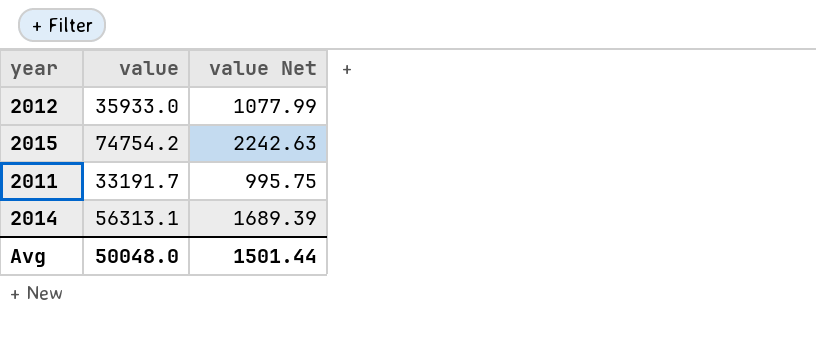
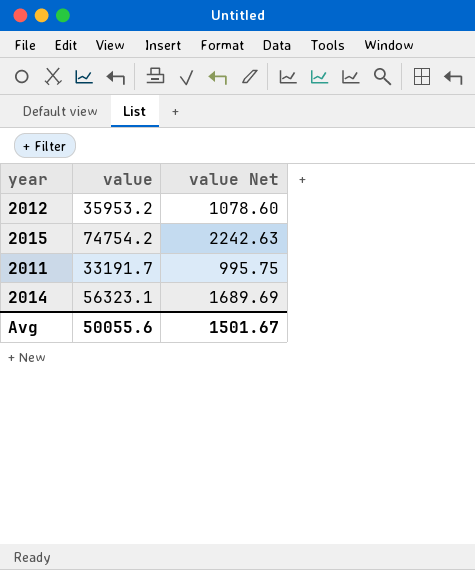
2012 | value: 35933.0 -> 35953.2
2012 | value Net: 1077.99 -> 1078.60
2014 | value: 56313.1 -> 56323.1
2014 | value Net: 1689.39 -> 1689.69
Avg | value: 50048.0 -> 50055.6
Avg | value Net: 1501.44 -> 1501.67

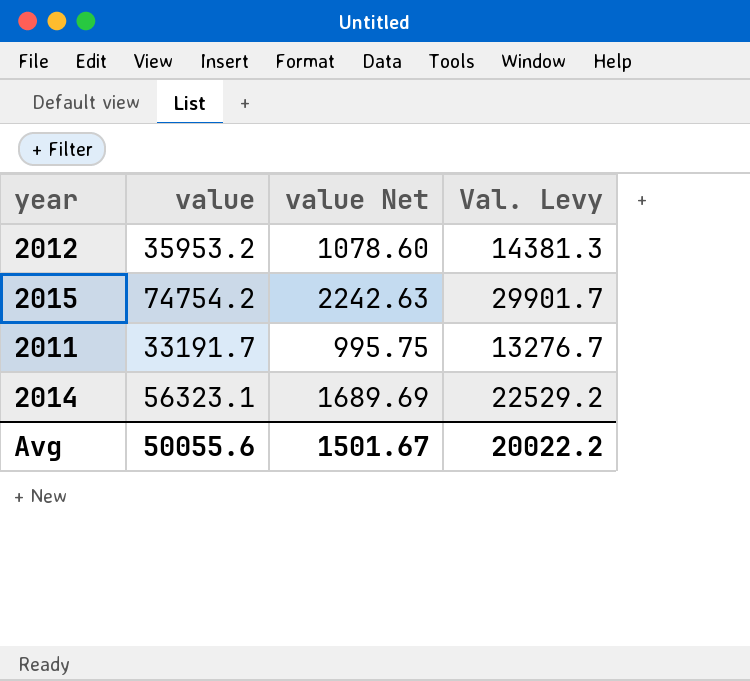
column Val. Levy | formula: none -> [value] * 0.4

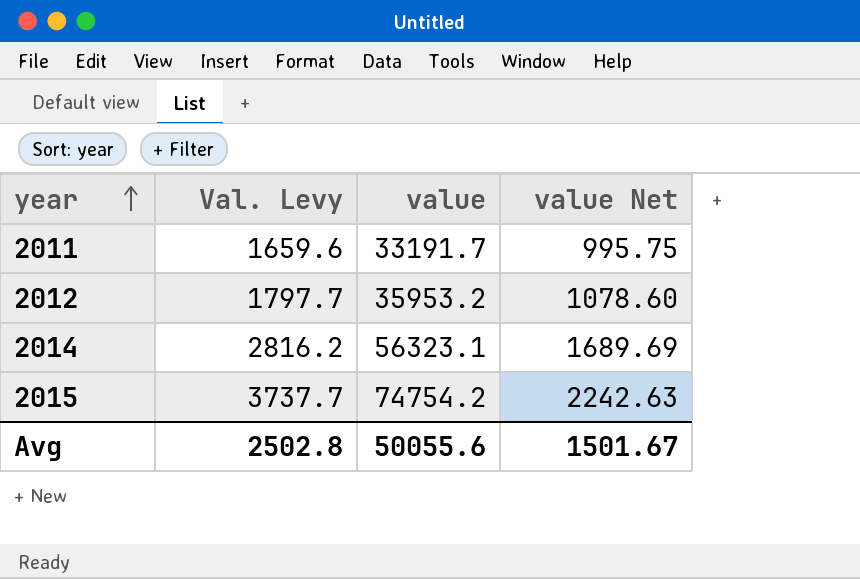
row order: none -> year ascending
column Val. Levy | formula: [value] * 0.4 -> [value] * 0.05
column Val. Levy | position: 4 -> 2
Avg | Val. Levy: 20022.2 -> 2502.8

